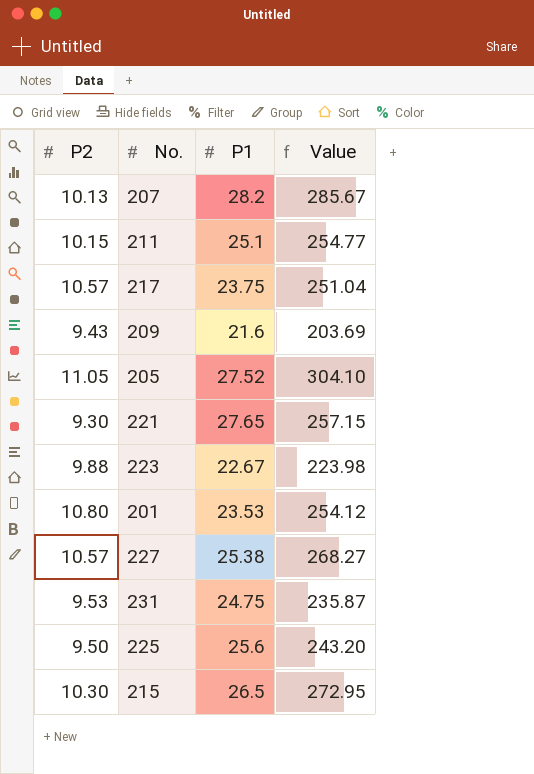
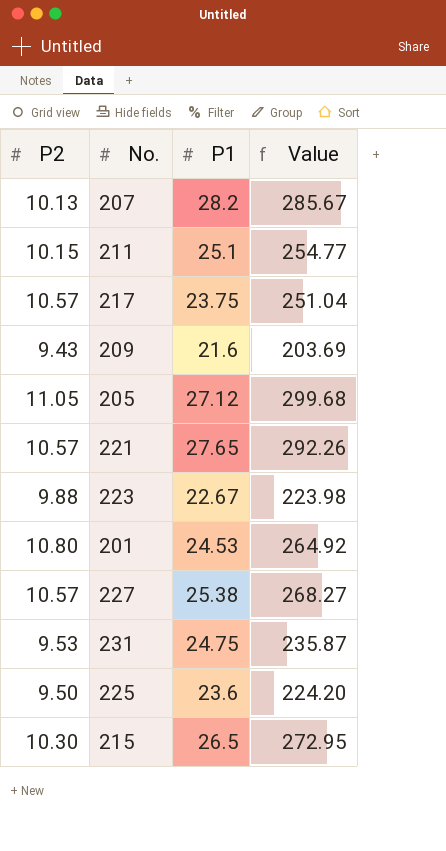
205 | P1: 27.52 -> 27.12
205 | Value: 304.10 -> 299.68
221 | P2: 9.30 -> 10.57
221 | Value: 257.15 -> 292.26
201 | P1: 23.53 -> 24.53
201 | Value: 254.12 -> 264.92
225 | P1: 25.6 -> 23.6
225 | Value: 243.20 -> 224.20

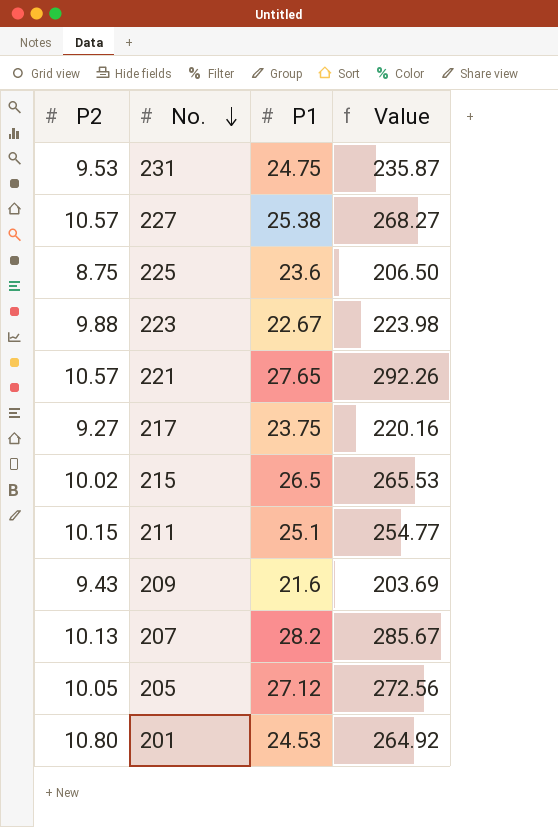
row order: none -> No. descending
225 | P2: 9.50 -> 8.75
225 | Value: 224.20 -> 206.50
217 | P2: 10.57 -> 9.27
217 | Value: 251.04 -> 220.16
215 | P2: 10.30 -> 10.02
215 | Value: 272.95 -> 265.53
205 | P2: 11.05 -> 10.05
205 | Value: 299.68 -> 272.56

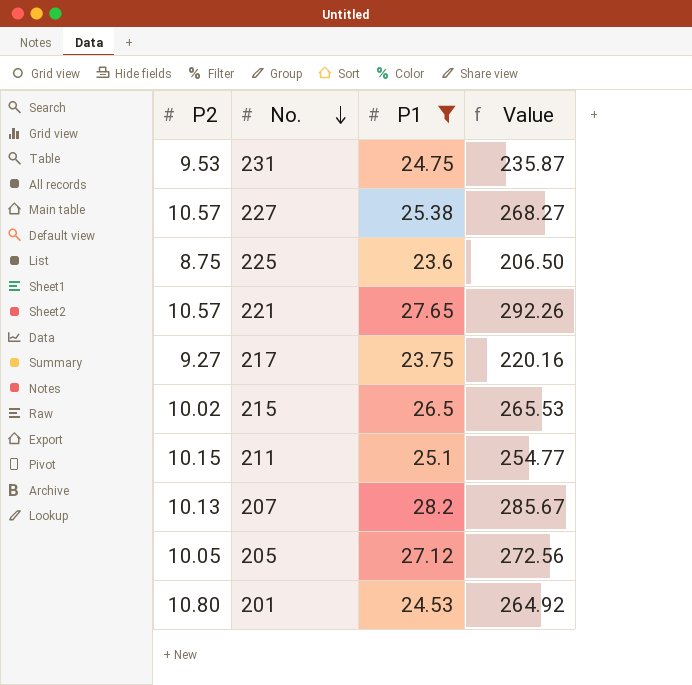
filter: none -> P1 >= 23.6

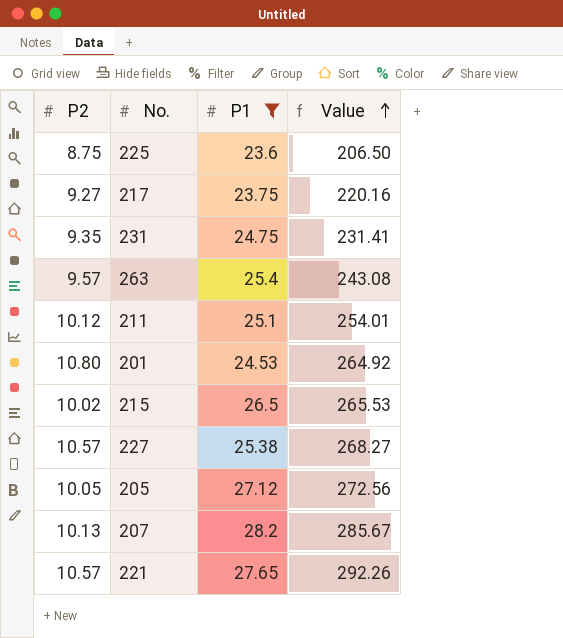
row order: No. descending -> Value ascending
231 | P2: 9.53 -> 9.35
231 | Value: 235.87 -> 231.41
row 263: none -> 9.57 | 25.4 | 243.08
211 | P2: 10.15 -> 10.12
211 | Value: 254.77 -> 254.01

